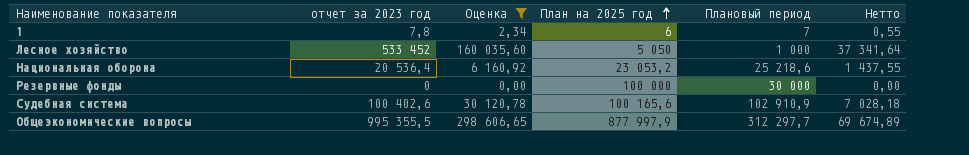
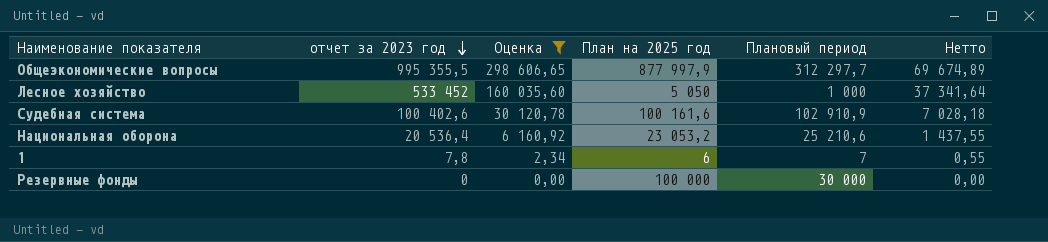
row order: План на 2025 год ascending -> отчет за 2023 год descending
Судебная система | План на 2025 год: 100 165,6 -> 100 161,6
Национальная оборона | Плановый период: 25 218,6 -> 25 210,6

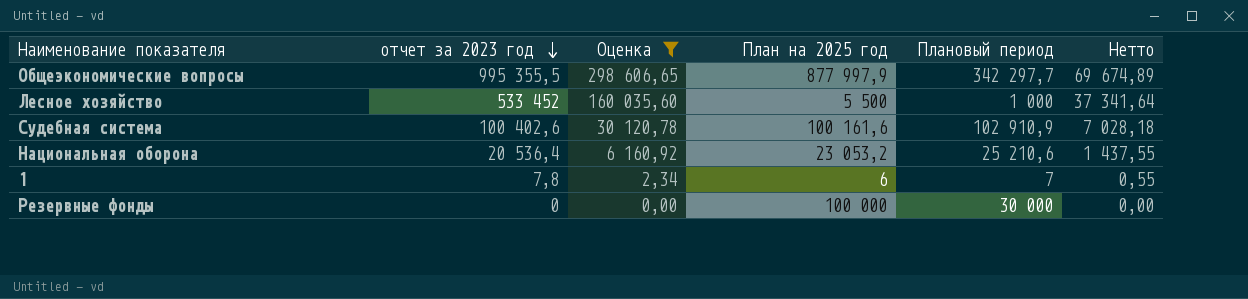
Общеэкономические вопросы | Плановый период: 312 297,7 -> 342 297,7
Лесное хозяйство | План на 2025 год: 5 050 -> 5 500

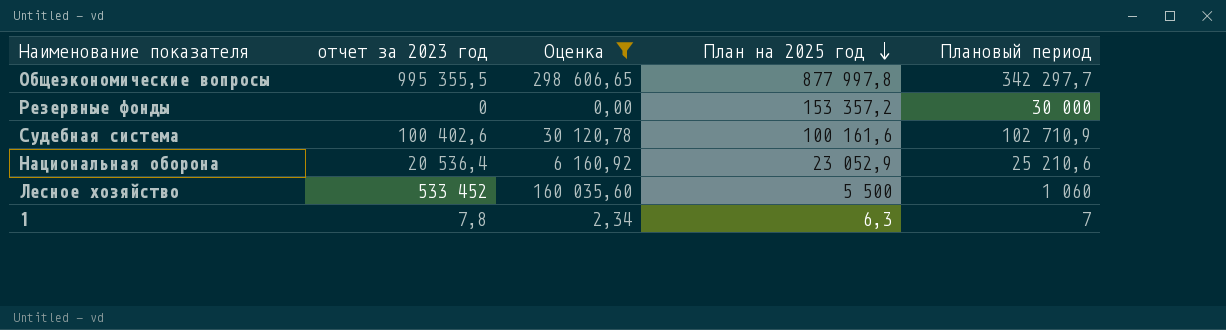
row order: отчет за 2023 год descending -> План на 2025 год descending
column Нетто | formula: [отчет за 2023 год] * 0,07 -> none
Общеэкономические вопросы | План на 2025 год: 877 997,9 -> 877 997,8
Резервные фонды | План на 2025 год: 100 000 -> 153 357,2
Судебная система | Плановый период: 102 910,9 -> 102 710,9
Национальная оборона | План на 2025 год: 23 053,2 -> 23 052,9
Лесное хозяйство | Плановый период: 1 000 -> 1 060
1 | План на 2025 год: 6 -> 6,3

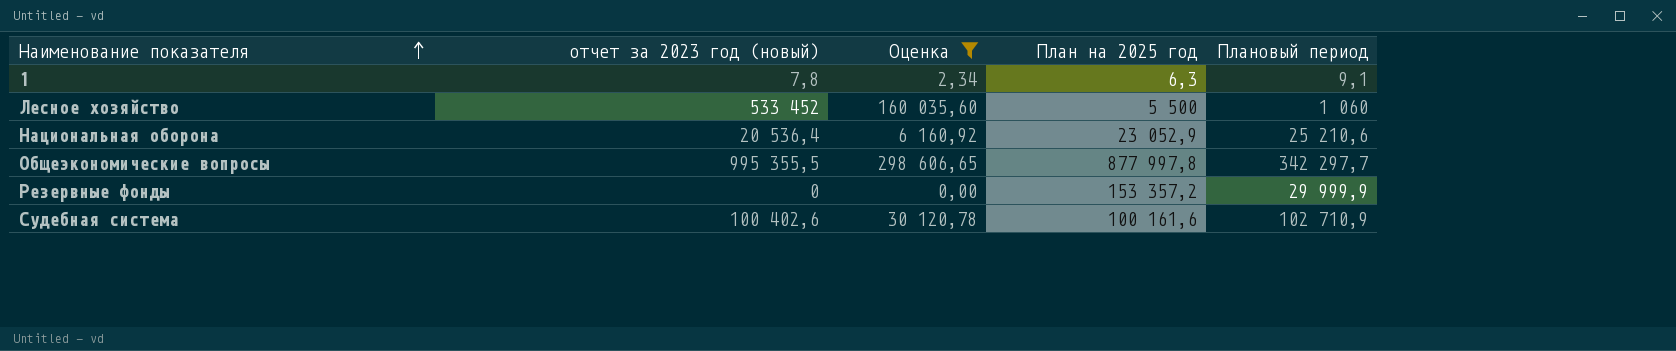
row order: План на 2025 год descending -> Наименование показателя ascending
column name: отчет за 2023 год -> отчет за 2023 год (новый)
1 | Плановый период: 7 -> 9,1
Резервные фонды | Плановый период: 30 000 -> 29 999,9

